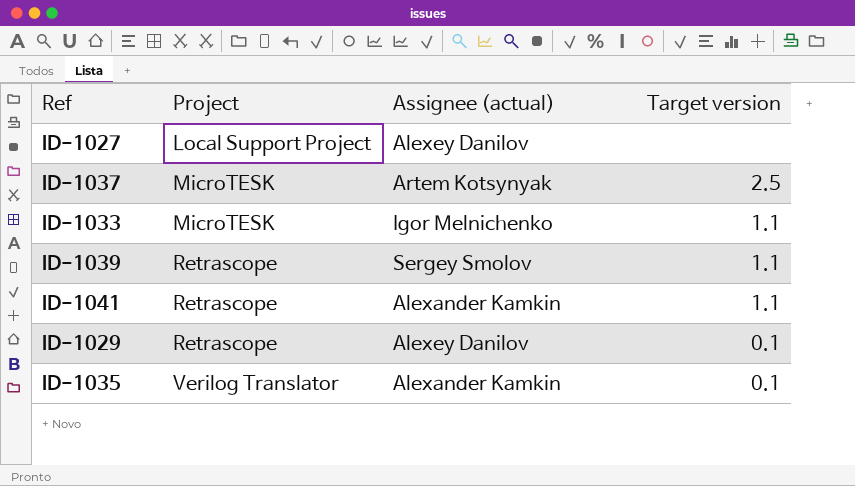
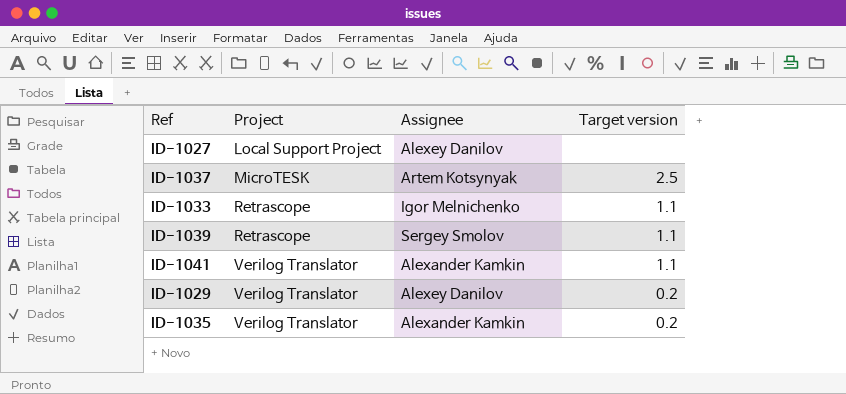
column name: Assignee (actual) -> Assignee
ID-1033 | Project: MicroTESK -> Retrascope
ID-1041 | Project: Retrascope -> Verilog Translator
ID-1029 | Project: Retrascope -> Verilog Translator
ID-1029 | Target version: 0.1 -> 0.2
ID-1035 | Target version: 0.1 -> 0.2

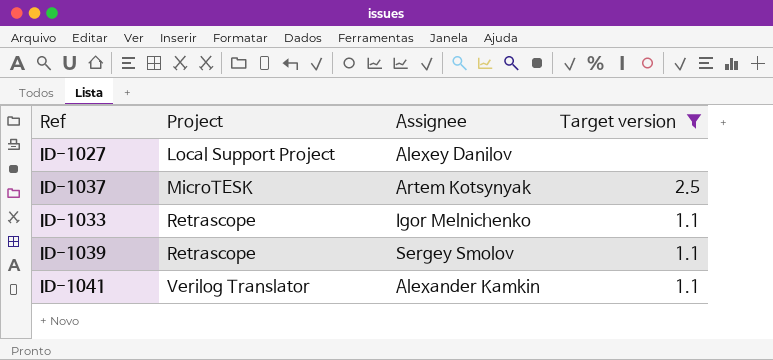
filter: none -> Target version != 0.2

